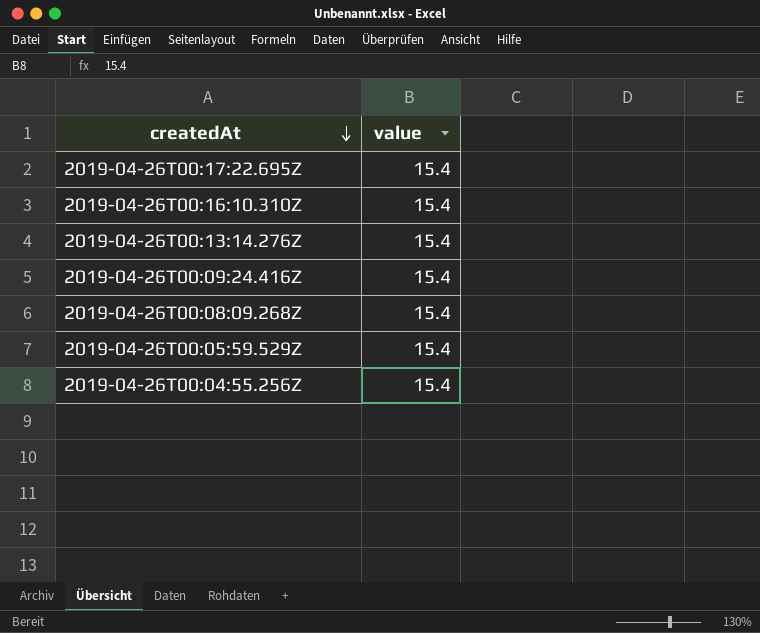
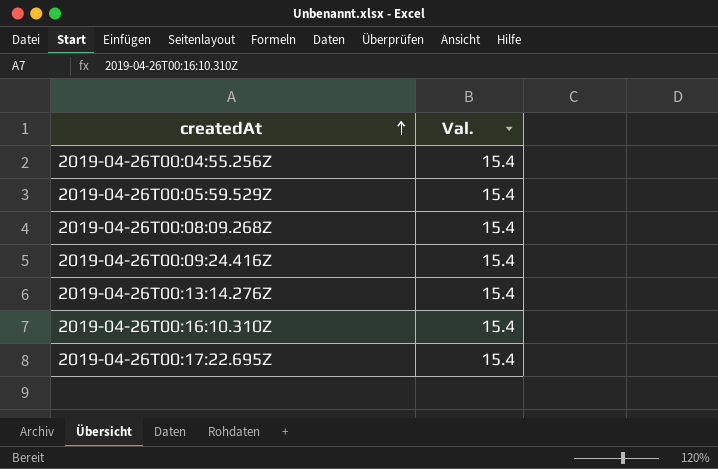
row order: createdAt descending -> createdAt ascending
column name: value -> Val.

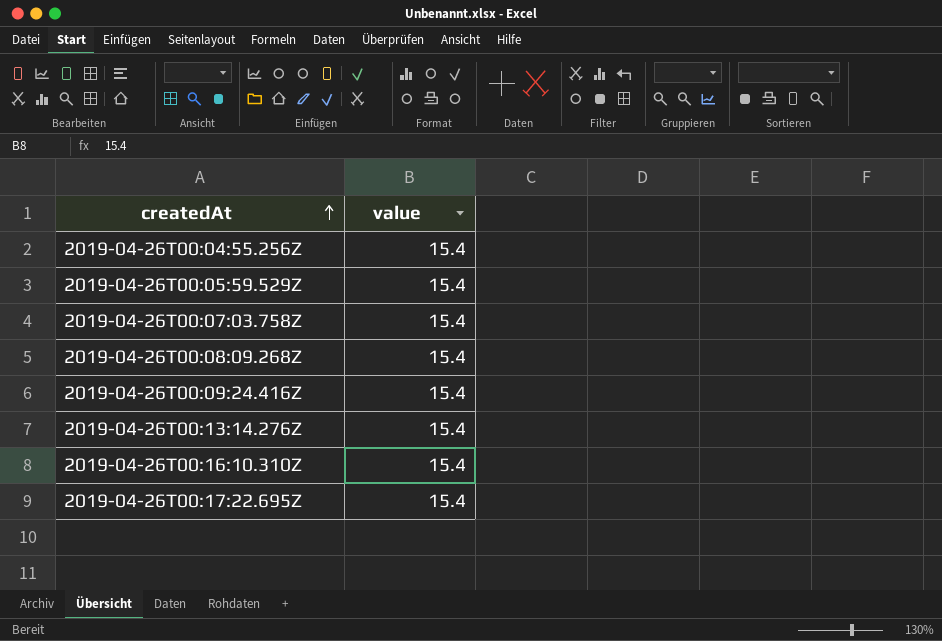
column name: Val. -> value
row 2019-04-26T00:07:03.758Z: none -> 15.4

